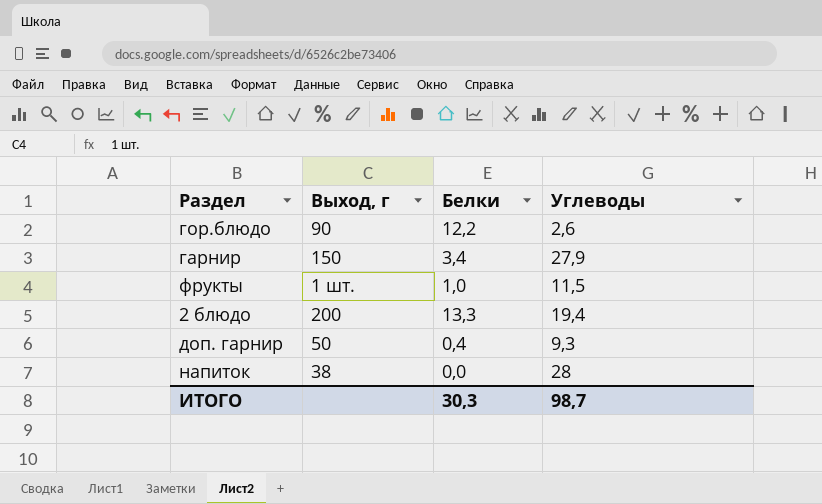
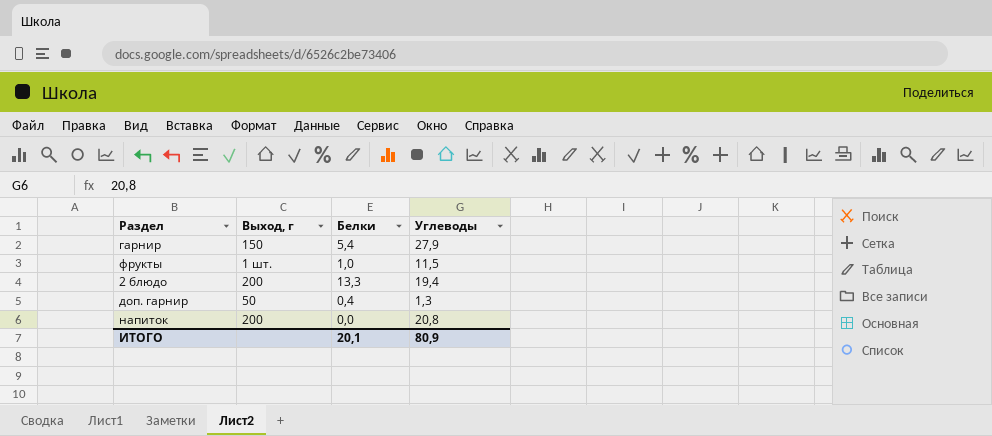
row гор.блюдо: 90 | 12,2 | 2,6 -> none
гарнир | Белки: 3,4 -> 5,4
доп. гарнир | Углеводы: 9,3 -> 1,3
напиток | Выход, г: 38 -> 200
напиток | Углеводы: 28 -> 20,8
ИТОГО | Белки: 30,3 -> 20,1
ИТОГО | Углеводы: 98,7 -> 80,9

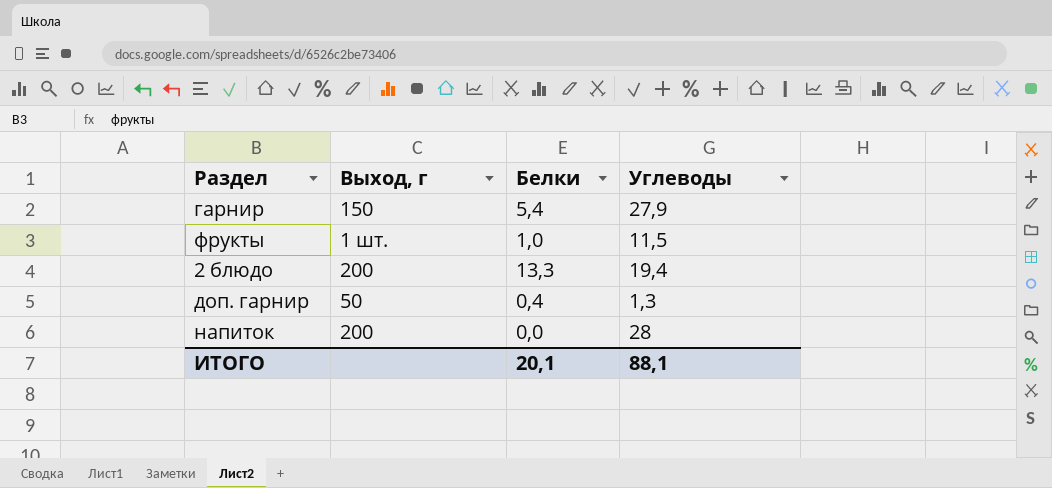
напиток | Углеводы: 20,8 -> 28
ИТОГО | Углеводы: 80,9 -> 88,1

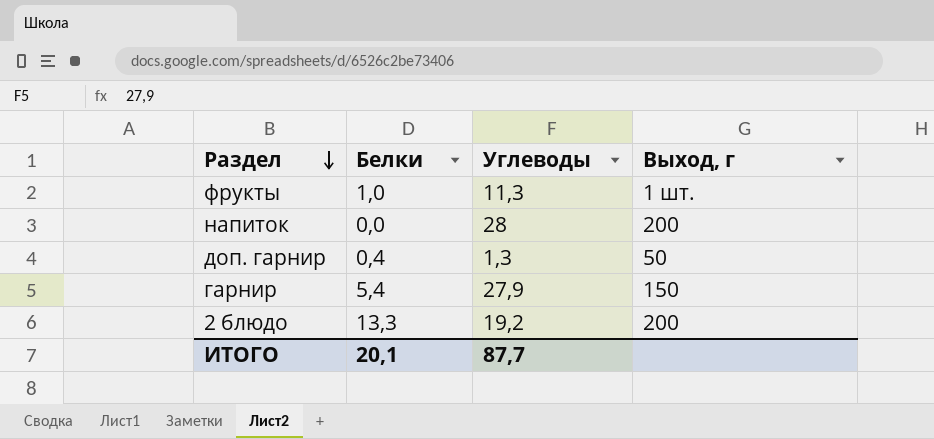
row order: none -> Раздел descending
column Выход, г | position: 2 -> 4
фрукты | Углеводы: 11,5 -> 11,3
2 блюдо | Углеводы: 19,4 -> 19,2
ИТОГО | Углеводы: 88,1 -> 87,7

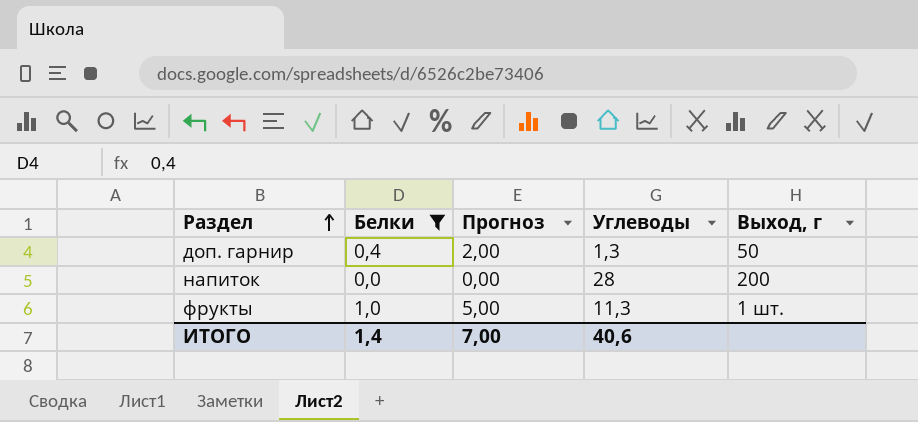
filter: none -> Белки <= 1,0
row order: Раздел descending -> Раздел ascending
column Прогноз | formula: none -> [Белки] * 5
ИТОГО | Белки: 20,1 -> 1,4
ИТОГО | Углеводы: 87,7 -> 40,6

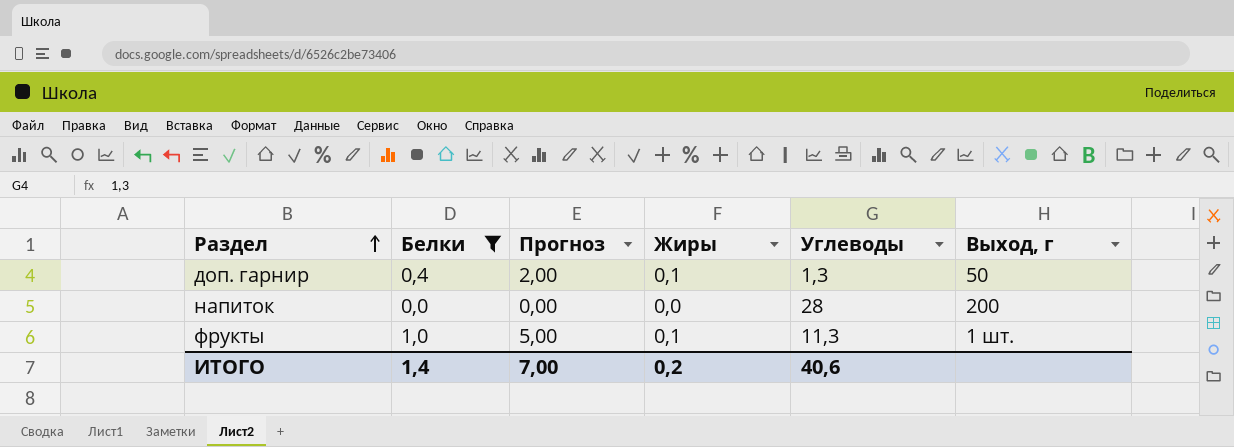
column Жиры | position: none -> 4

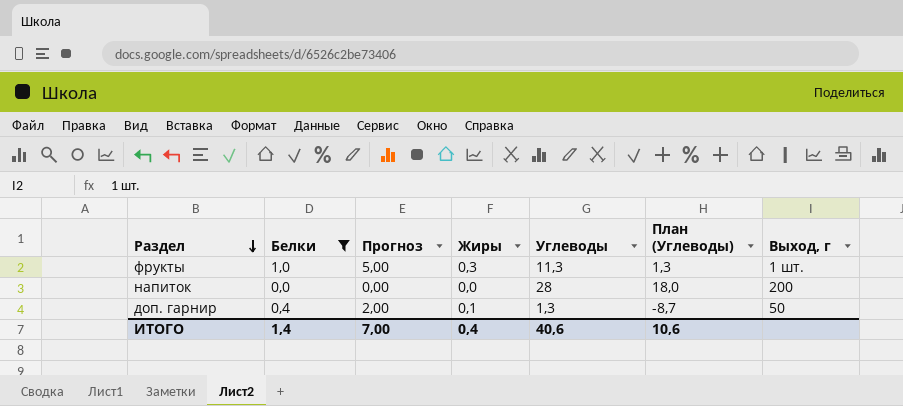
row order: Раздел ascending -> Раздел descending
column План (Углеводы) | formula: none -> [Углеводы] - 10
фрукты | Жиры: 0,1 -> 0,3
ИТОГО | Жиры: 0,2 -> 0,4

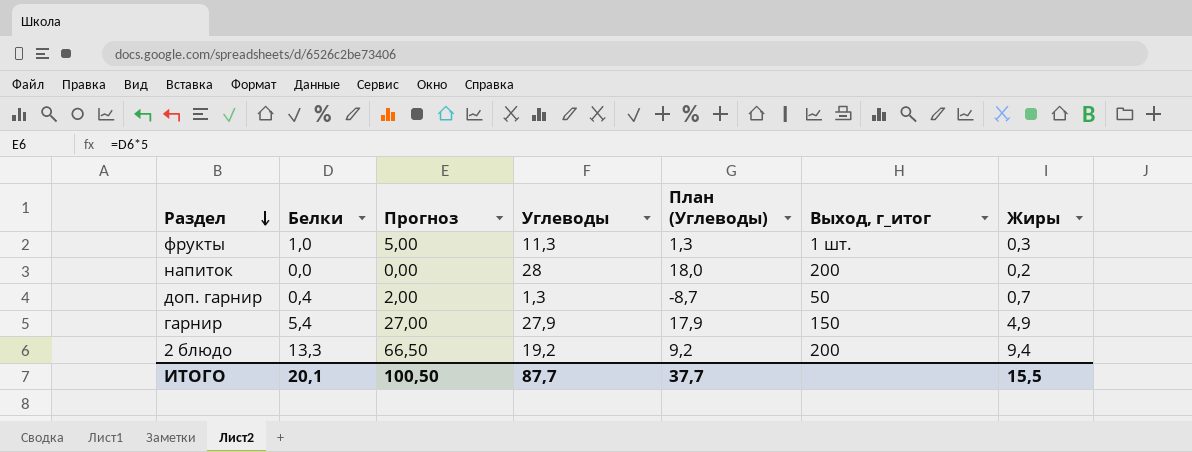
filter: Белки <= 1,0 -> none
column name: Выход, г -> Выход, г_итог
column Жиры | position: 4 -> 7
напиток | Жиры: 0,0 -> 0,2
доп. гарнир | Жиры: 0,1 -> 0,7
ИТОГО | Белки: 1,4 -> 20,1
ИТОГО | Прогноз: 7,00 -> 100,50
ИТОГО | Углеводы: 40,6 -> 87,7
ИТОГО | План (Углеводы): 10,6 -> 37,7
ИТОГО | Жиры: 0,4 -> 15,5

